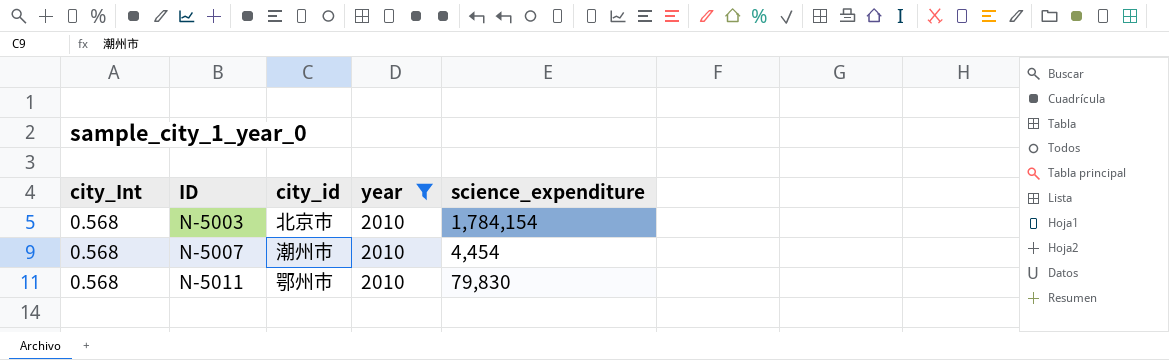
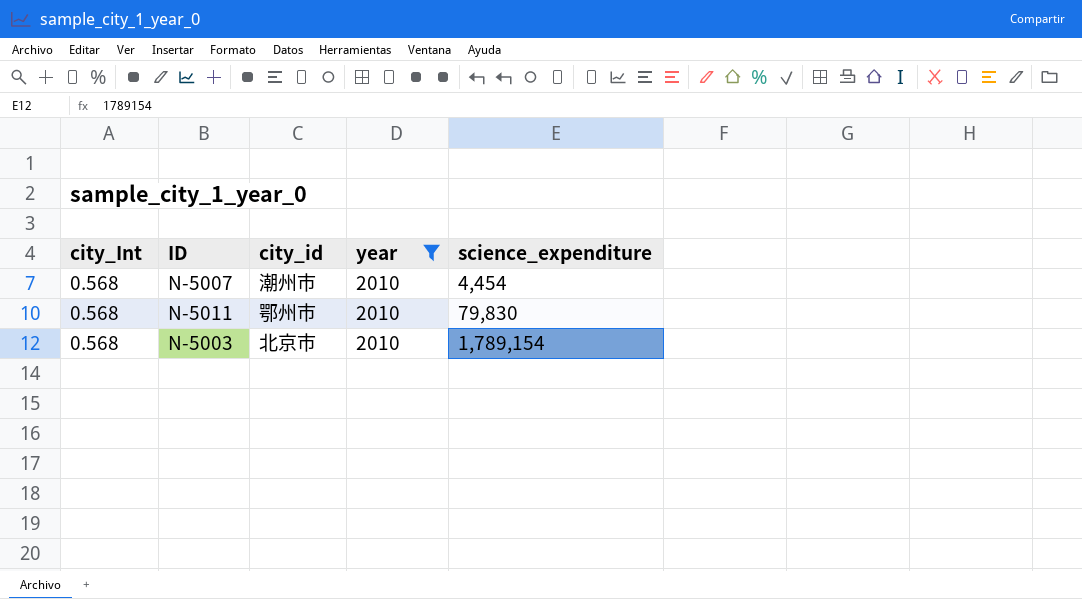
row order: ID ascending -> science_expenditure ascending
N-5003 | science_expenditure: 1,784,154 -> 1,789,154

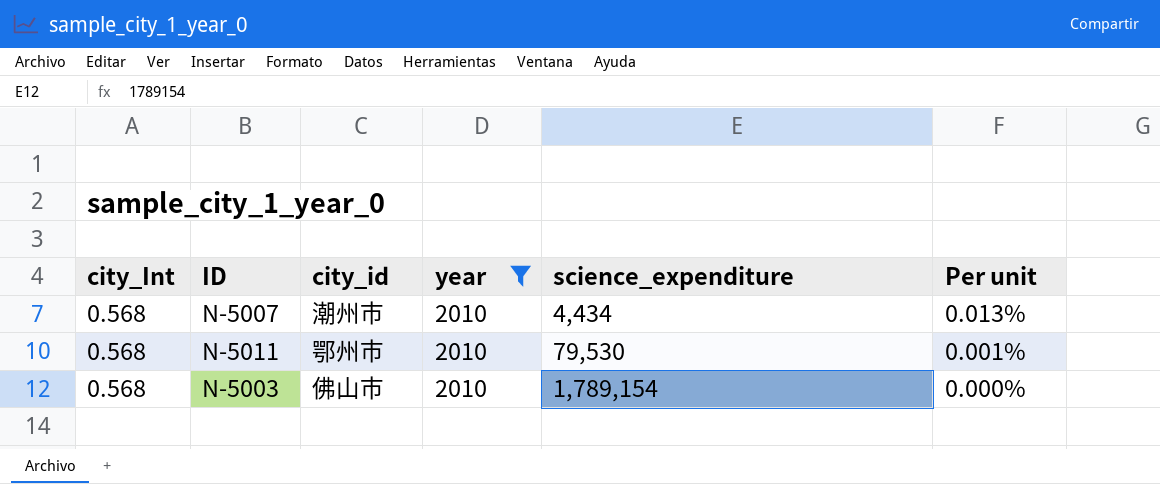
column Per unit | formula: none -> [city_Int] / [science_expenditure]
N-5007 | science_expenditure: 4,454 -> 4,434
N-5011 | science_expenditure: 79,830 -> 79,530
N-5003 | city_id: 北京市 -> 佛山市

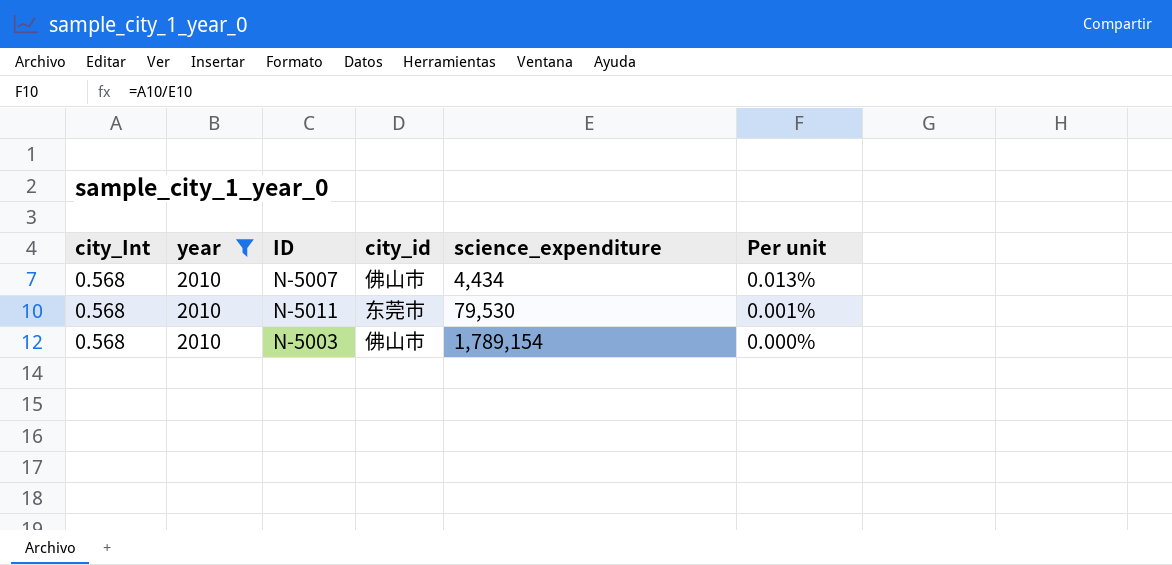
column year | position: 4 -> 2
N-5007 | city_id: 潮州市 -> 佛山市
N-5011 | city_id: 鄂州市 -> 东莞市

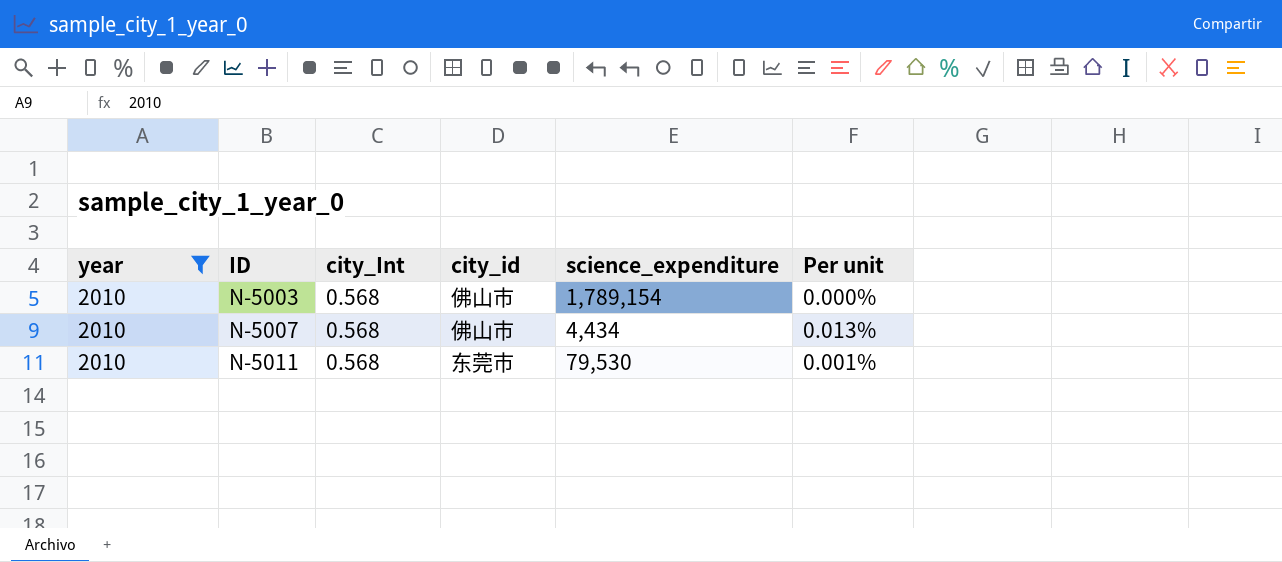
row order: science_expenditure ascending -> ID ascending
column city_Int | position: 1 -> 3

